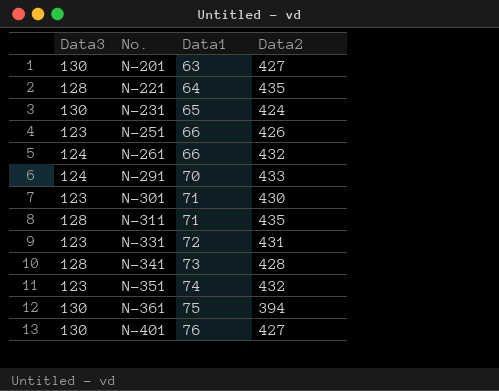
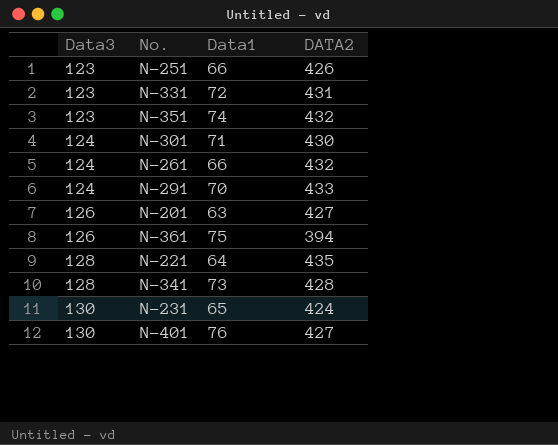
row order: No. ascending -> Data3 ascending
column name: Data2 -> DATA2
row N-311: 128 | 71 | 435 -> none
N-301 | Data3: 123 -> 124
N-201 | Data3: 130 -> 126
N-361 | Data3: 130 -> 126

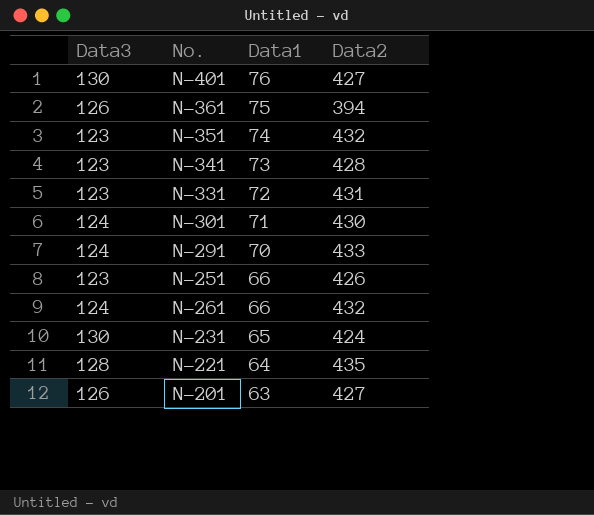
row order: Data3 ascending -> Data1 descending
column name: DATA2 -> Data2
N-341 | Data3: 128 -> 123

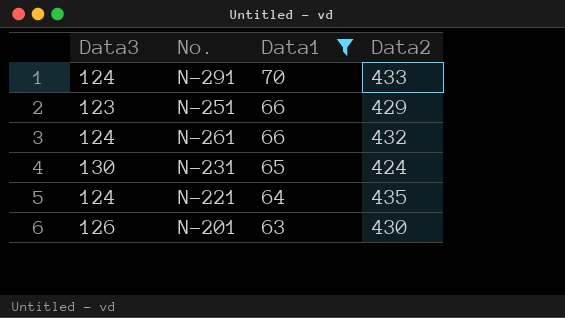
filter: none -> Data1 <= 70
N-251 | Data2: 426 -> 429
N-221 | Data3: 128 -> 124
N-201 | Data2: 427 -> 430

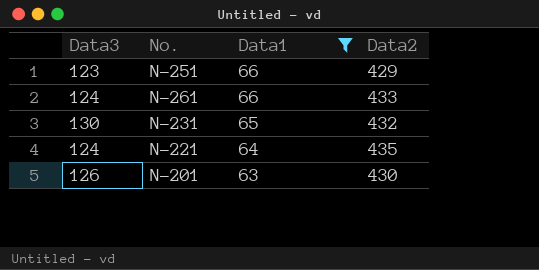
row N-291: 124 | 70 | 433 -> none
N-261 | Data2: 432 -> 433
N-231 | Data2: 424 -> 432

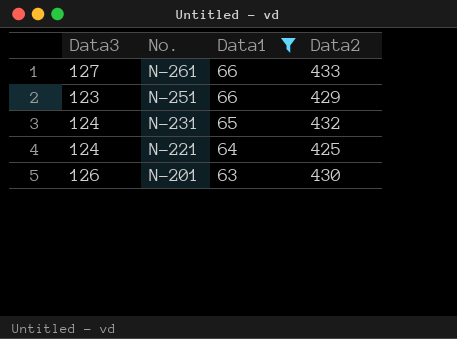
row order: Data1 descending -> No. descending
N-261 | Data3: 124 -> 127
N-231 | Data3: 130 -> 124
N-221 | Data2: 435 -> 425

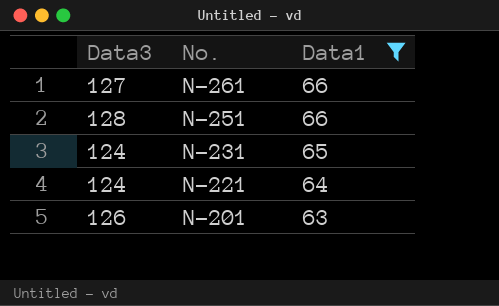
column Data2 | position: 4 -> none
N-251 | Data3: 123 -> 128

